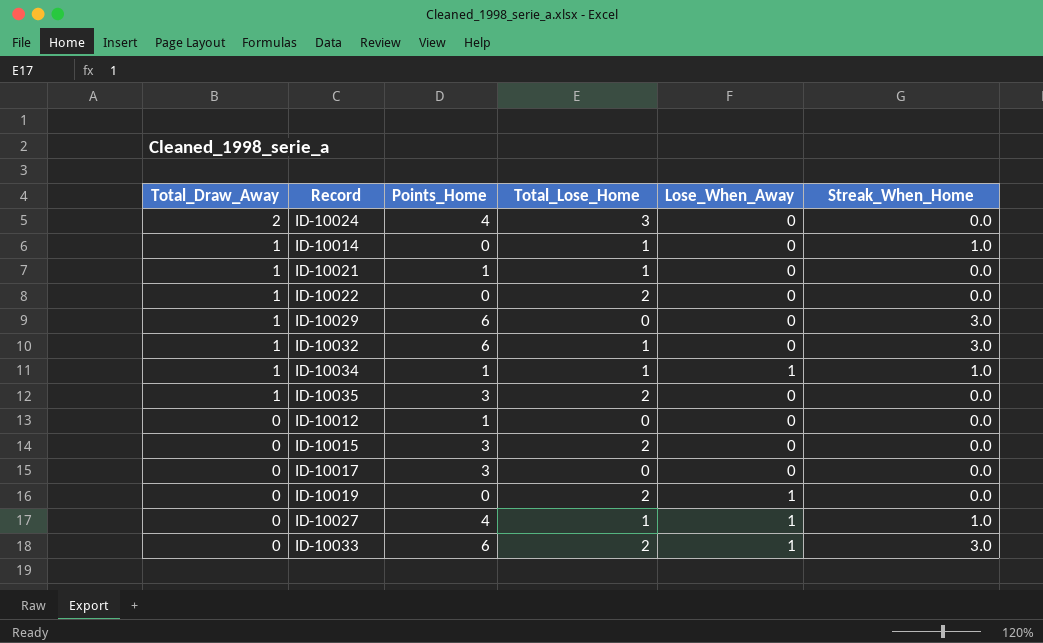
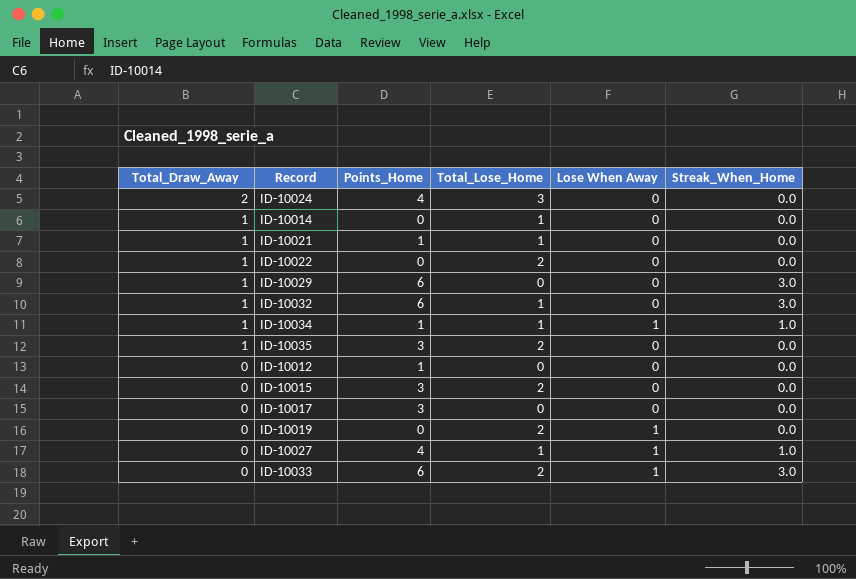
column name: Lose_When_Away -> Lose When Away
ID-10014 | Streak_When_Home: 1.0 -> 0.0

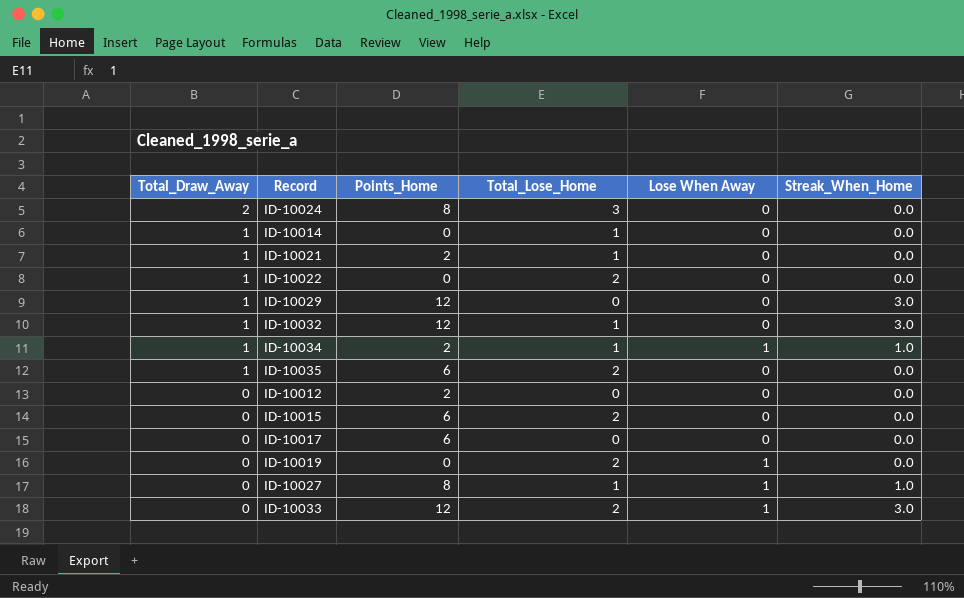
ID-10024 | Points_Home: 4 -> 8
ID-10021 | Points_Home: 1 -> 2
ID-10029 | Points_Home: 6 -> 12
ID-10032 | Points_Home: 6 -> 12
ID-10034 | Points_Home: 1 -> 2
ID-10035 | Points_Home: 3 -> 6
ID-10012 | Points_Home: 1 -> 2
ID-10015 | Points_Home: 3 -> 6
ID-10017 | Points_Home: 3 -> 6
ID-10027 | Points_Home: 4 -> 8
ID-10033 | Points_Home: 6 -> 12

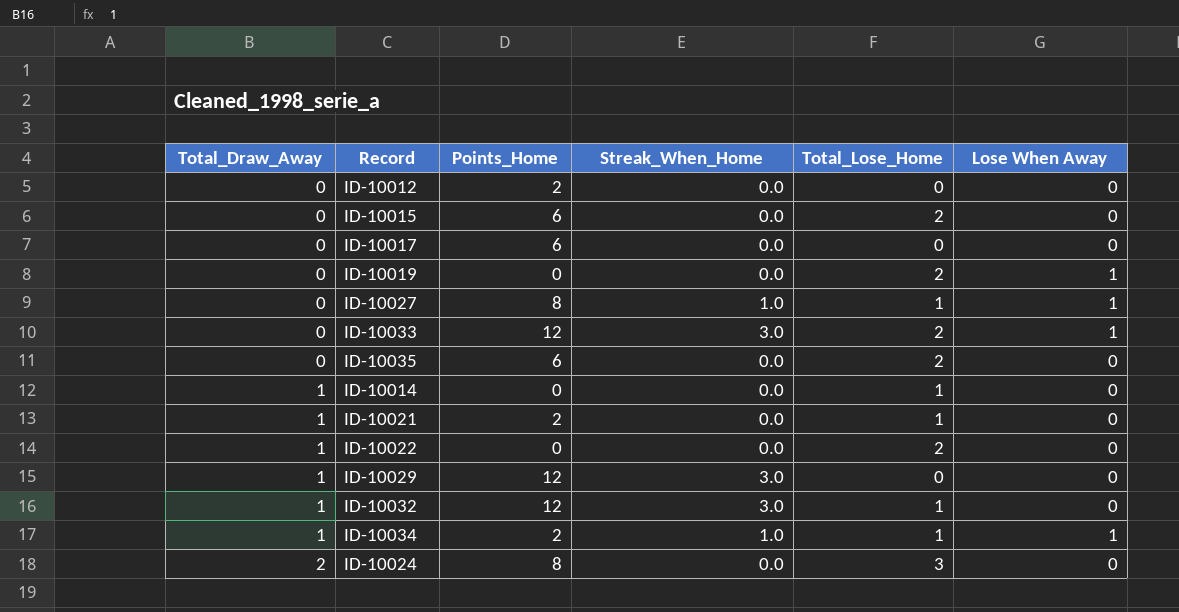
row order: Total_Draw_Away descending -> Total_Draw_Away ascending
column Streak_When_Home | position: 6 -> 4
ID-10035 | Total_Draw_Away: 1 -> 0

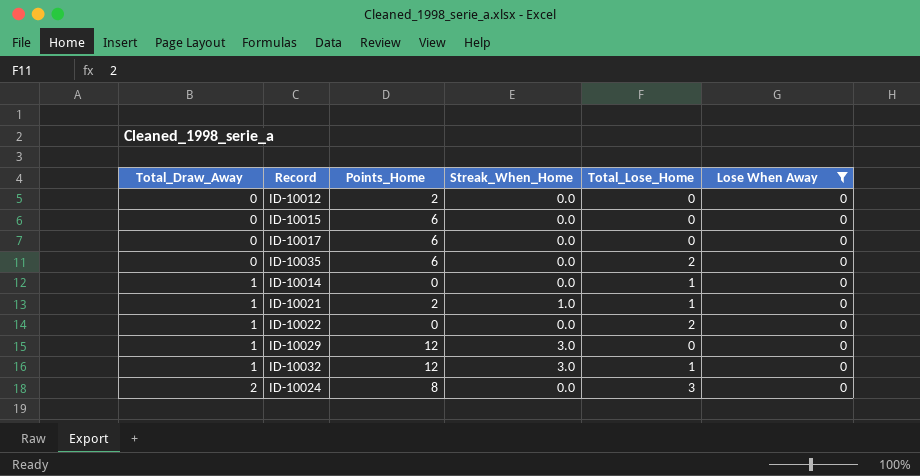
filter: none -> Lose When Away = 0
ID-10015 | Total_Lose_Home: 2 -> 0
ID-10021 | Streak_When_Home: 0.0 -> 1.0

